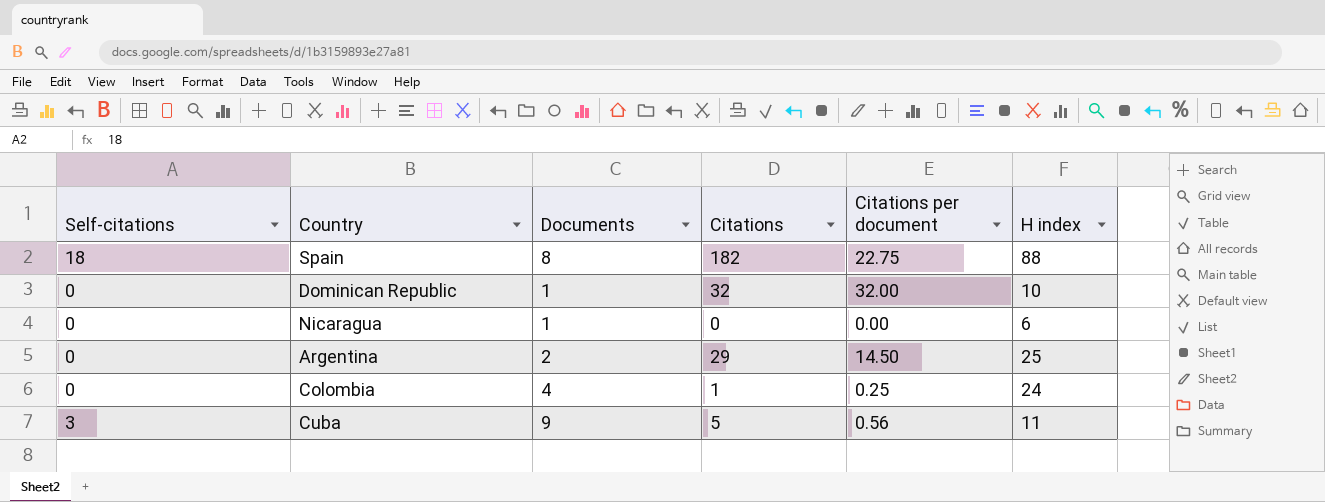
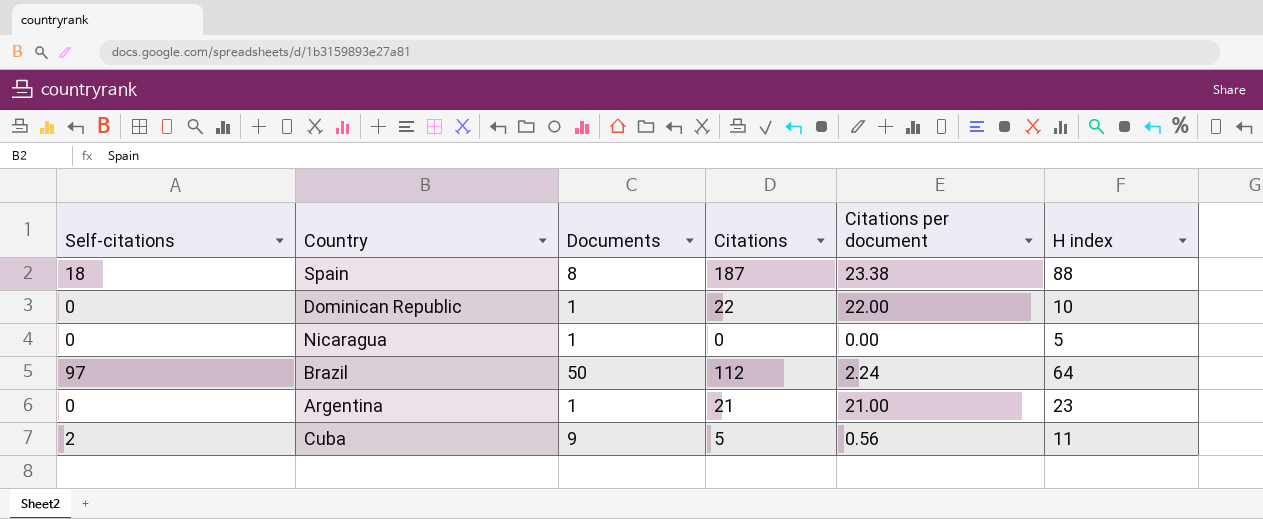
row Colombia: 0 | 4 | 1 | 0.25 | 24 -> none
Spain | Citations: 182 -> 187
Spain | Citations per document: 22.75 -> 23.38
Dominican Republic | Citations: 32 -> 22
Dominican Republic | Citations per document: 32.00 -> 22.00
Nicaragua | H index: 6 -> 5
row Brazil: none -> 97 | 50 | 112 | 2.24 | 64
Argentina | Documents: 2 -> 1
Argentina | Citations: 29 -> 21
Argentina | Citations per document: 14.50 -> 21.00
Argentina | H index: 25 -> 23
Cuba | Self-citations: 3 -> 2

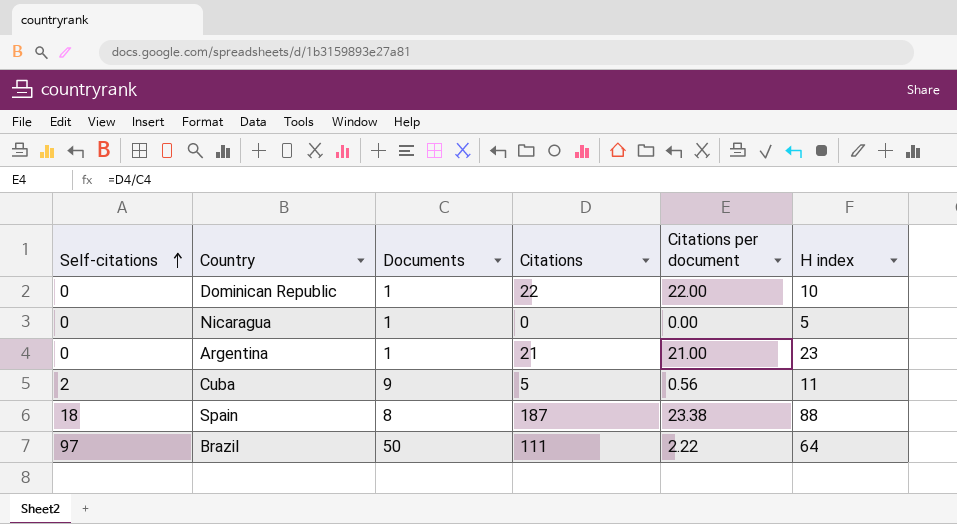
row order: none -> Self-citations ascending
Brazil | Citations: 112 -> 111
Brazil | Citations per document: 2.24 -> 2.22

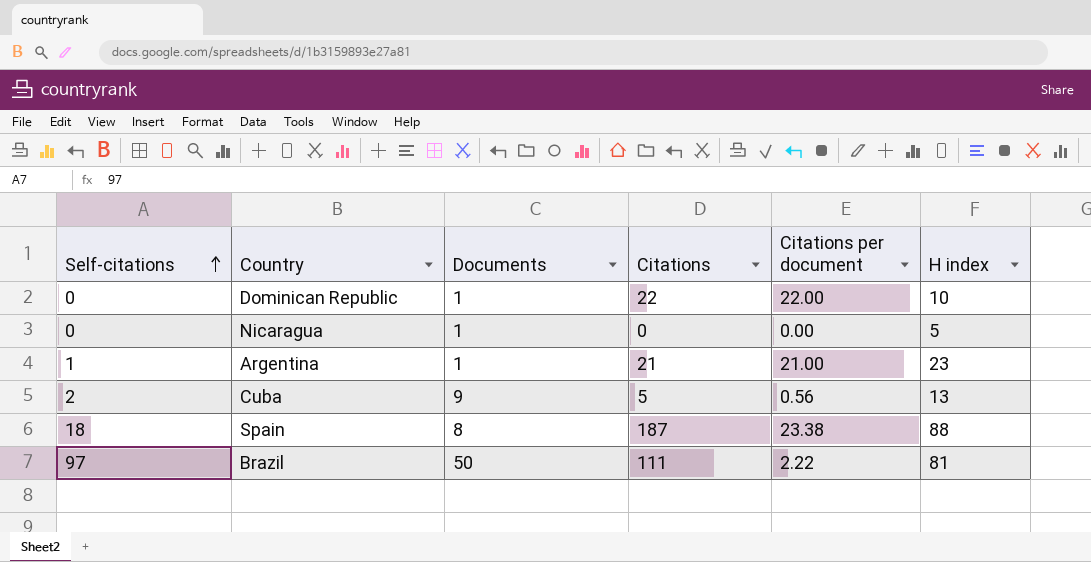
Argentina | Self-citations: 0 -> 1
Cuba | H index: 11 -> 13
Brazil | H index: 64 -> 81

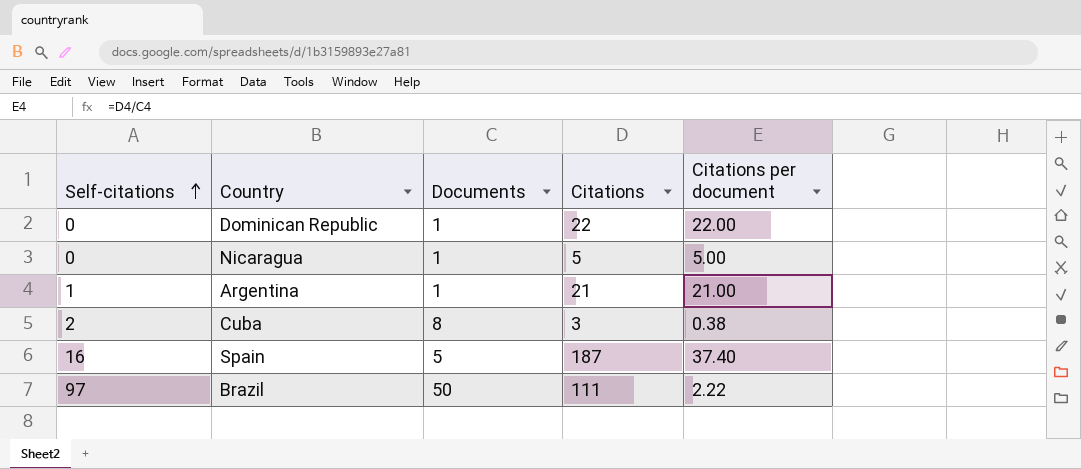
column H index | position: 6 -> none
Nicaragua | Citations: 0 -> 5
Nicaragua | Citations per document: 0.00 -> 5.00
Cuba | Documents: 9 -> 8
Cuba | Citations: 5 -> 3
Cuba | Citations per document: 0.56 -> 0.38
Spain | Self-citations: 18 -> 16
Spain | Documents: 8 -> 5
Spain | Citations per document: 23.38 -> 37.40

